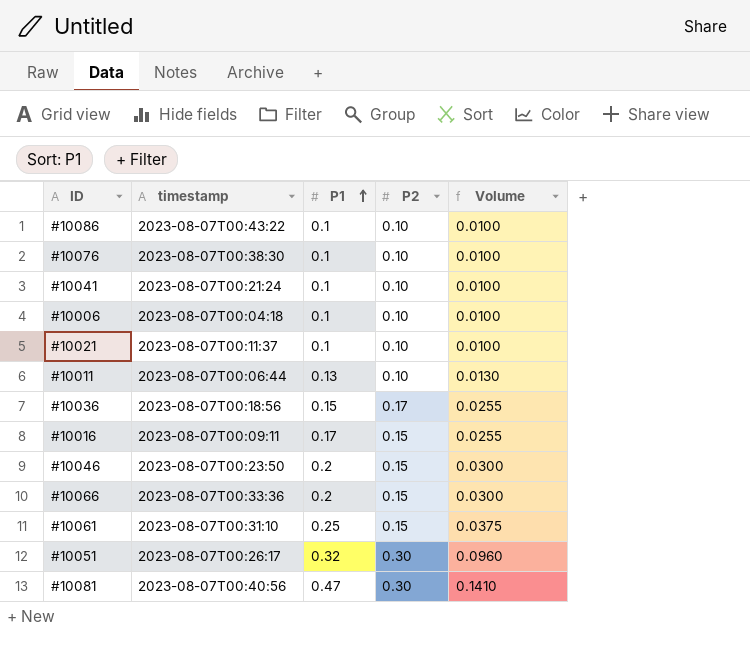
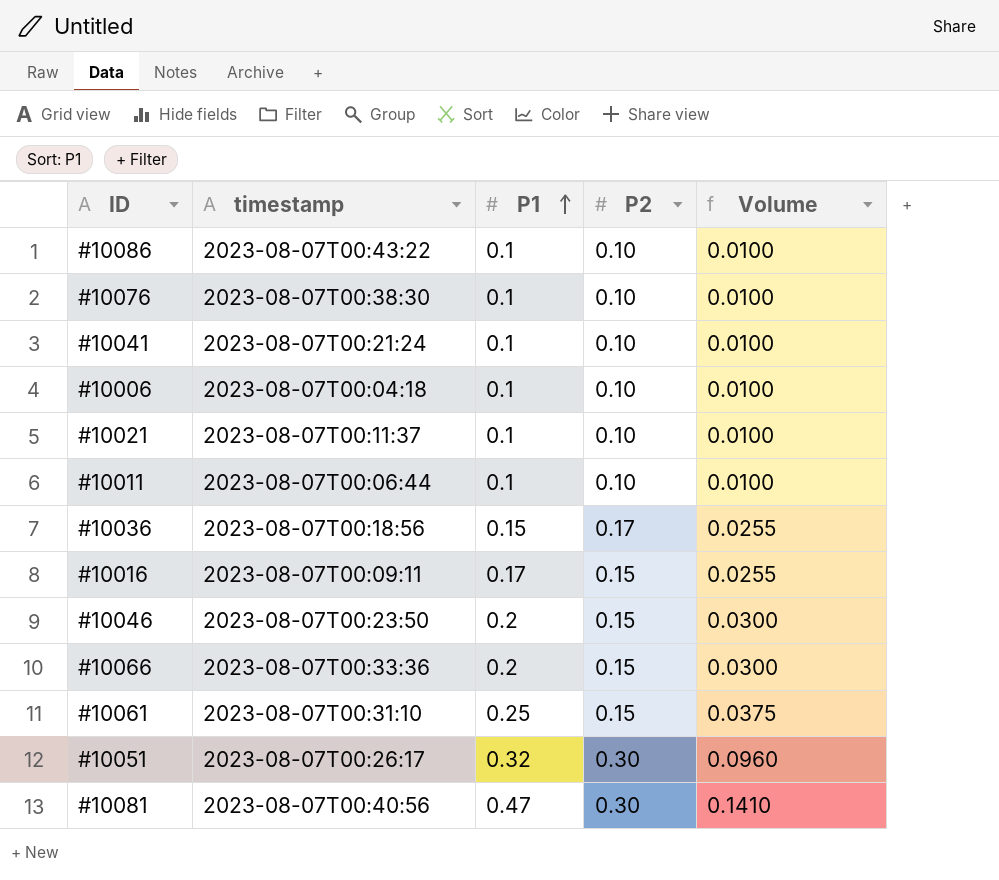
#10011 | P1: 0.13 -> 0.1
#10011 | Volume: 0.0130 -> 0.0100

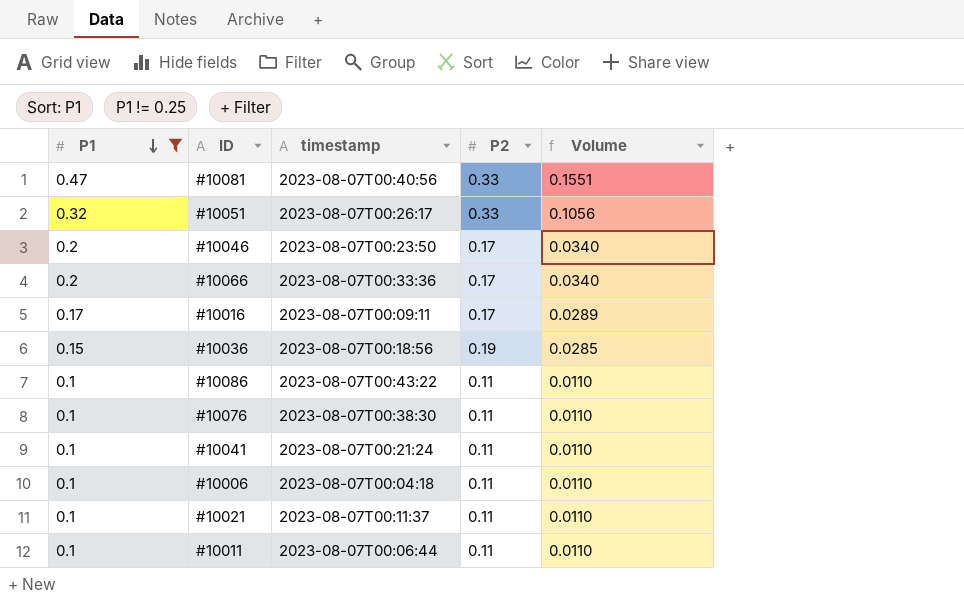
filter: none -> P1 != 0.25
row order: P1 ascending -> P1 descending
column P1 | position: 3 -> 1
#10081 | P2: 0.30 -> 0.33
#10081 | Volume: 0.1410 -> 0.1551
#10051 | P2: 0.30 -> 0.33
#10051 | Volume: 0.0960 -> 0.1056
#10046 | P2: 0.15 -> 0.17
#10046 | Volume: 0.0300 -> 0.0340
#10066 | P2: 0.15 -> 0.17
#10066 | Volume: 0.0300 -> 0.0340
#10016 | P2: 0.15 -> 0.17
#10016 | Volume: 0.0255 -> 0.0289
#10036 | P2: 0.17 -> 0.19
#10036 | Volume: 0.0255 -> 0.0285
#10086 | P2: 0.10 -> 0.11
#10086 | Volume: 0.0100 -> 0.0110
#10076 | P2: 0.10 -> 0.11
#10076 | Volume: 0.0100 -> 0.0110
#10041 | P2: 0.10 -> 0.11
#10041 | Volume: 0.0100 -> 0.0110
#10006 | P2: 0.10 -> 0.11
#10006 | Volume: 0.0100 -> 0.0110
#10021 | P2: 0.10 -> 0.11
#10021 | Volume: 0.0100 -> 0.0110
#10011 | P2: 0.10 -> 0.11
#10011 | Volume: 0.0100 -> 0.0110

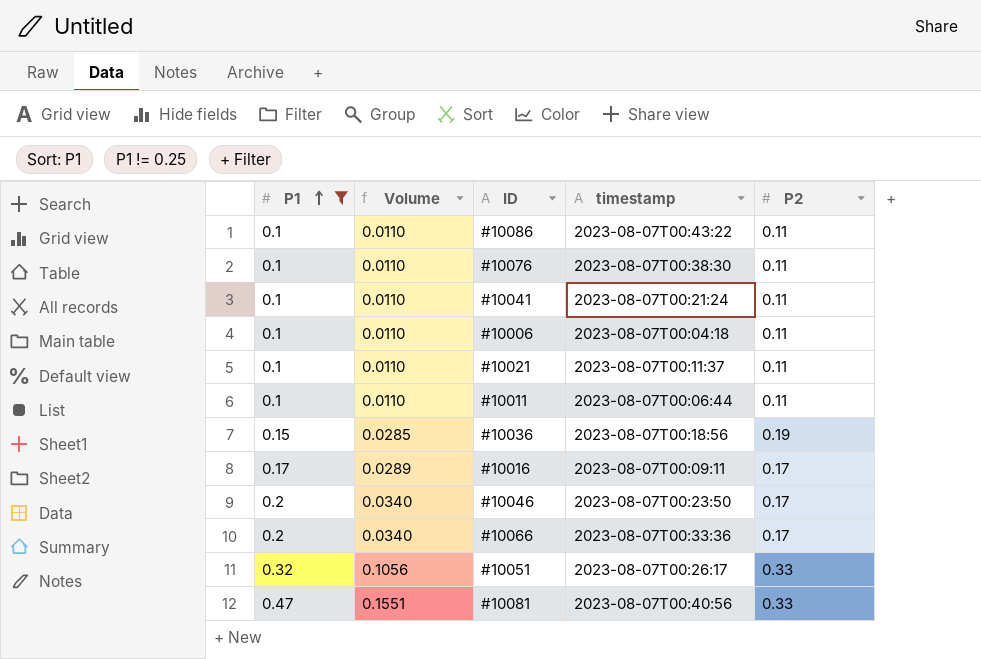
row order: P1 descending -> P1 ascending
column Volume | position: 5 -> 2

